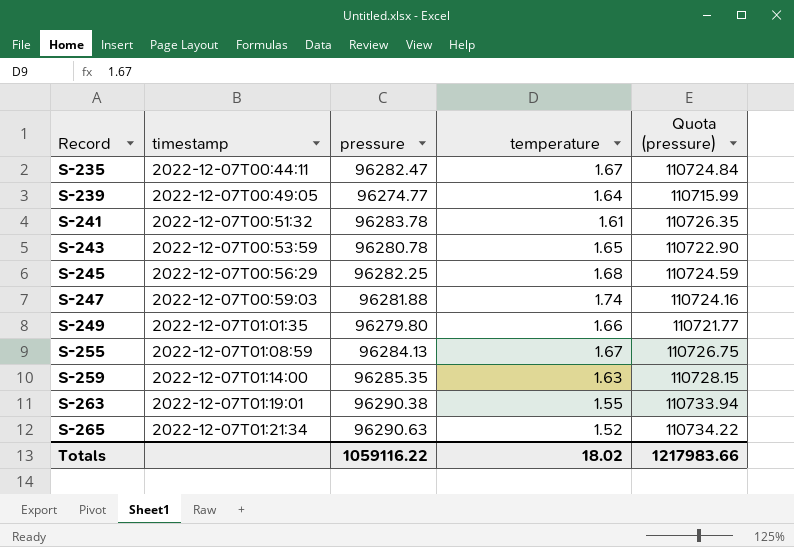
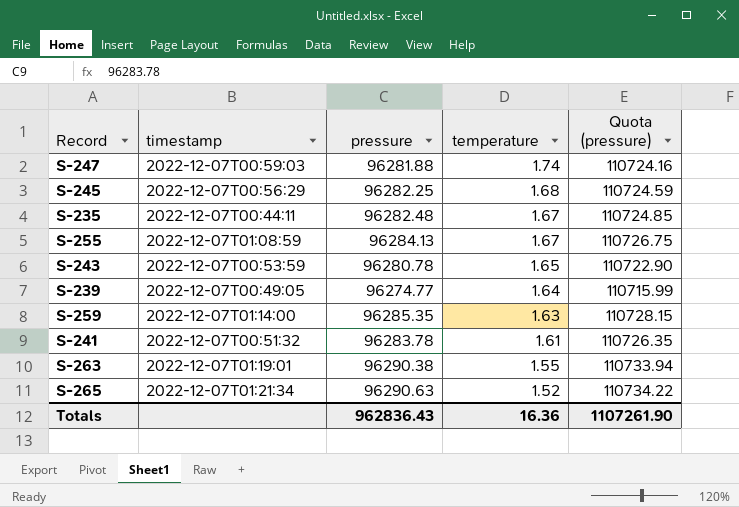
row order: Record ascending -> temperature descending
row S-249: 2022-12-07T01:01:35 | 96279.80 | 1.66 | 110721.77 -> none
S-235 | pressure: 96282.47 -> 96282.48
S-235 | Quota (pressure): 110724.84 -> 110724.85
Totals | pressure: 1059116.22 -> 962836.43
Totals | temperature: 18.02 -> 16.36
Totals | Quota (pressure): 1217983.66 -> 1107261.90

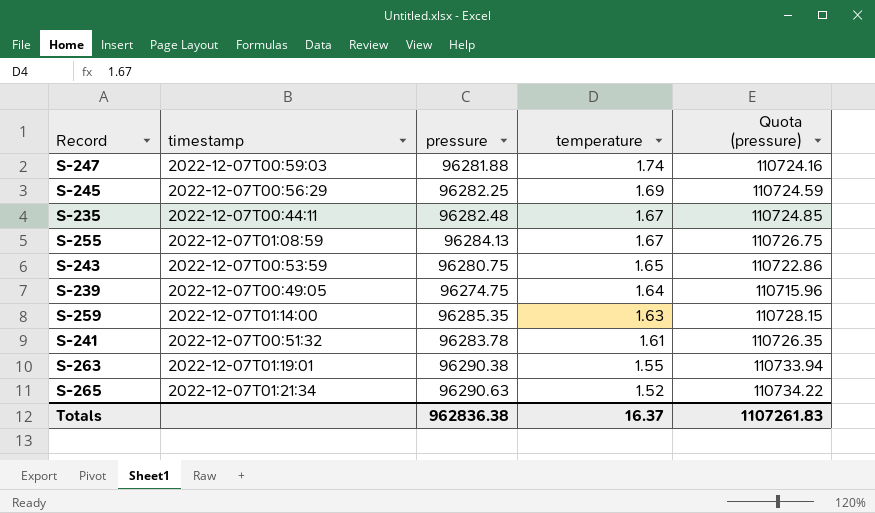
S-245 | temperature: 1.68 -> 1.69
S-243 | pressure: 96280.78 -> 96280.75
S-243 | Quota (pressure): 110722.90 -> 110722.86
S-239 | pressure: 96274.77 -> 96274.75
S-239 | Quota (pressure): 110715.99 -> 110715.96
Totals | pressure: 962836.43 -> 962836.38
Totals | temperature: 16.36 -> 16.37
Totals | Quota (pressure): 1107261.90 -> 1107261.83

